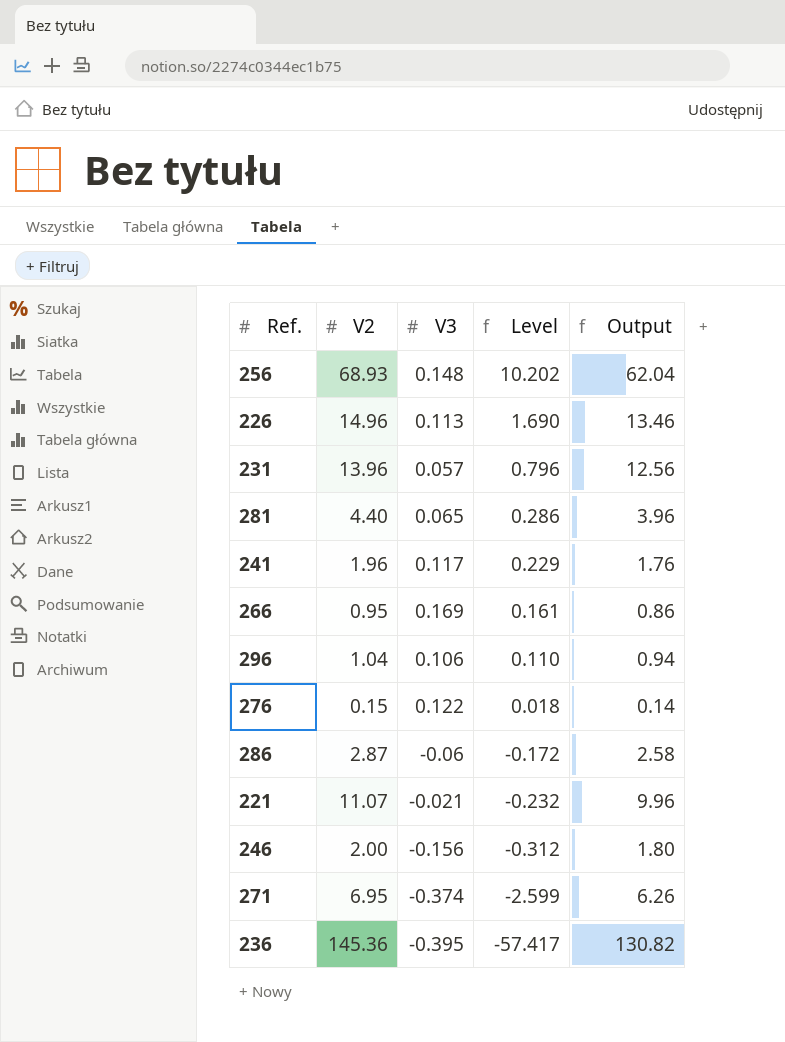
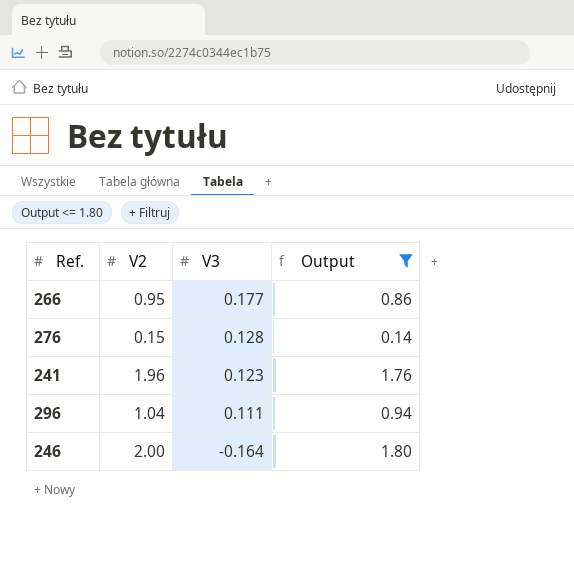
filter: none -> Output <= 1.80
row order: Level descending -> V3 descending
column Level | formula: [V2] * [V3] -> none
266 | V3: 0.169 -> 0.177
276 | V3: 0.122 -> 0.128
241 | V3: 0.117 -> 0.123
296 | V3: 0.106 -> 0.111
246 | V3: -0.156 -> -0.164

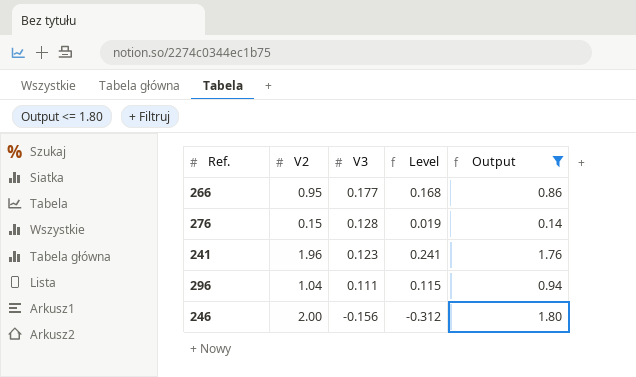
column Level | formula: none -> [V2] * [V3]
246 | V3: -0.164 -> -0.156

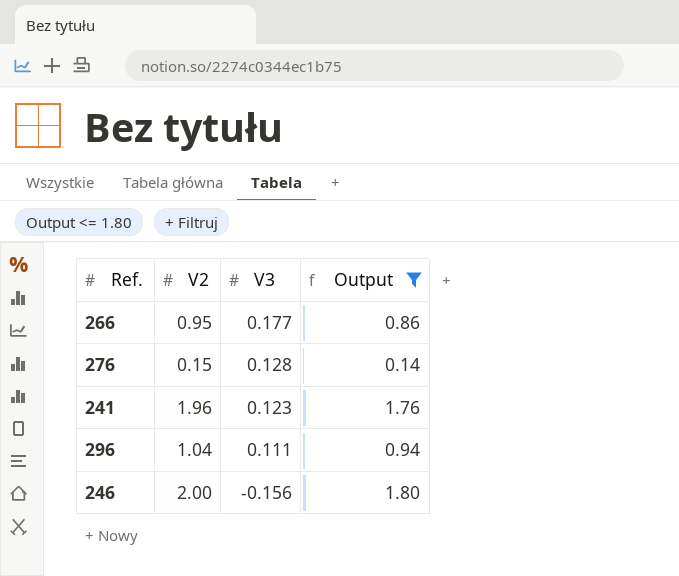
column Level | formula: [V2] * [V3] -> none

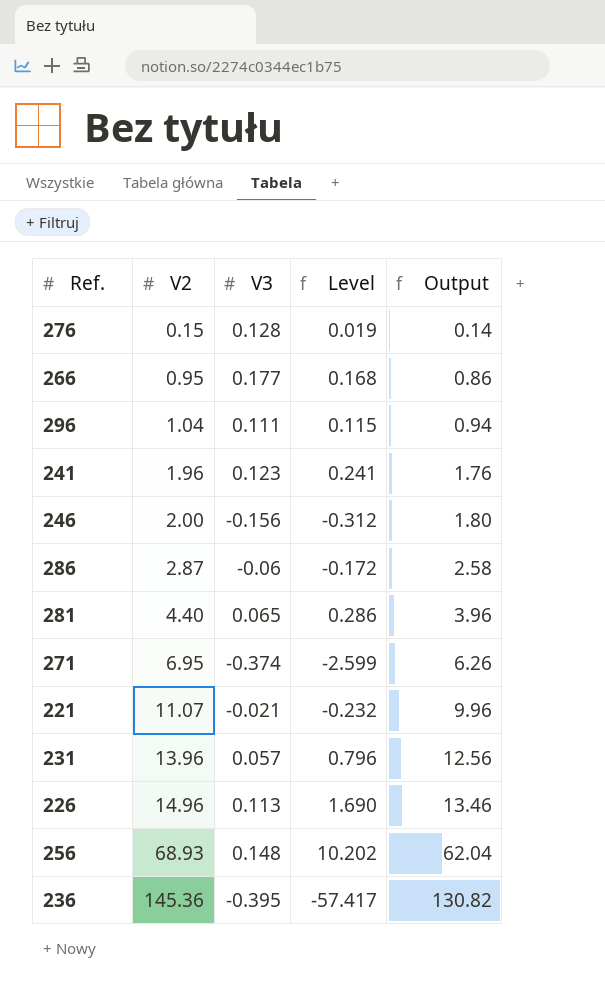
filter: Output <= 1.80 -> none
row order: V3 descending -> V2 ascending
column Level | formula: none -> [V2] * [V3]

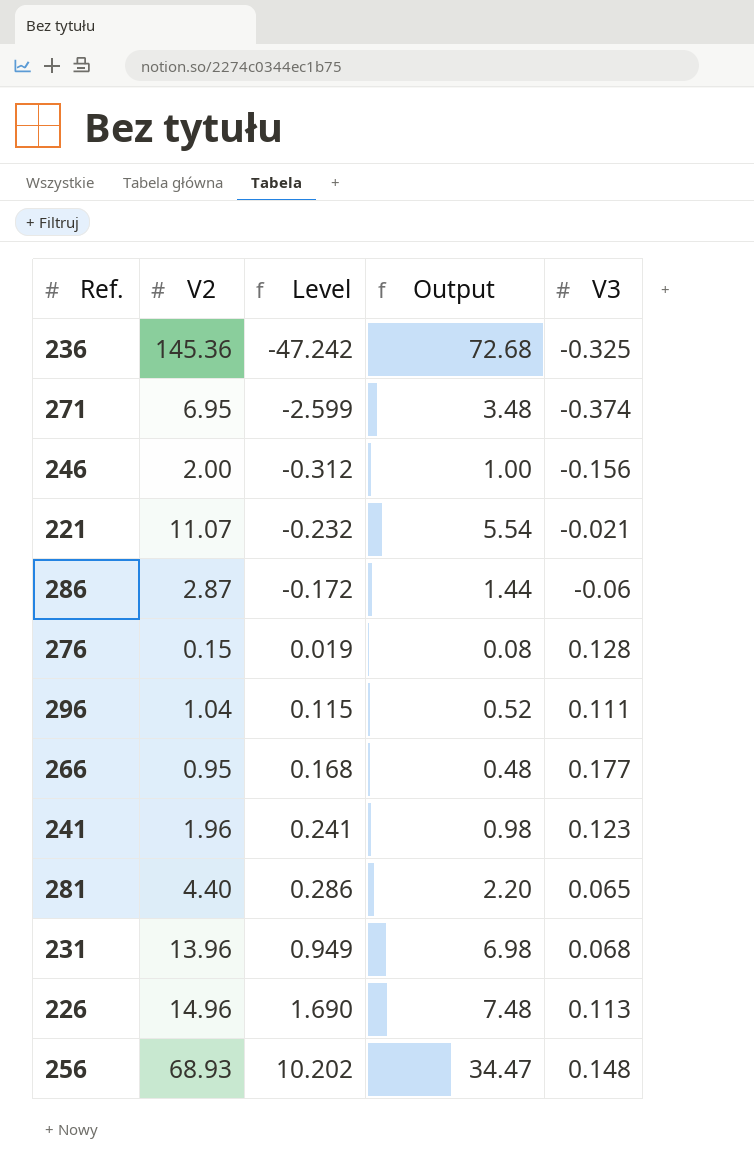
row order: V2 ascending -> Level ascending
column Output | formula: [V2] * 0.9 -> [V2] * 0.5
column V3 | position: 3 -> 5
236 | Level: -57.417 -> -47.242
236 | V3: -0.395 -> -0.325
231 | Level: 0.796 -> 0.949
231 | V3: 0.057 -> 0.068

